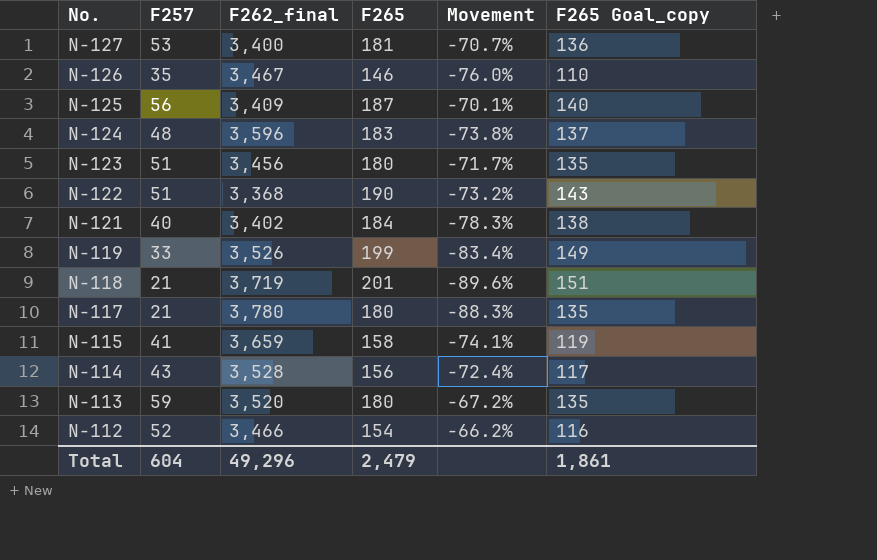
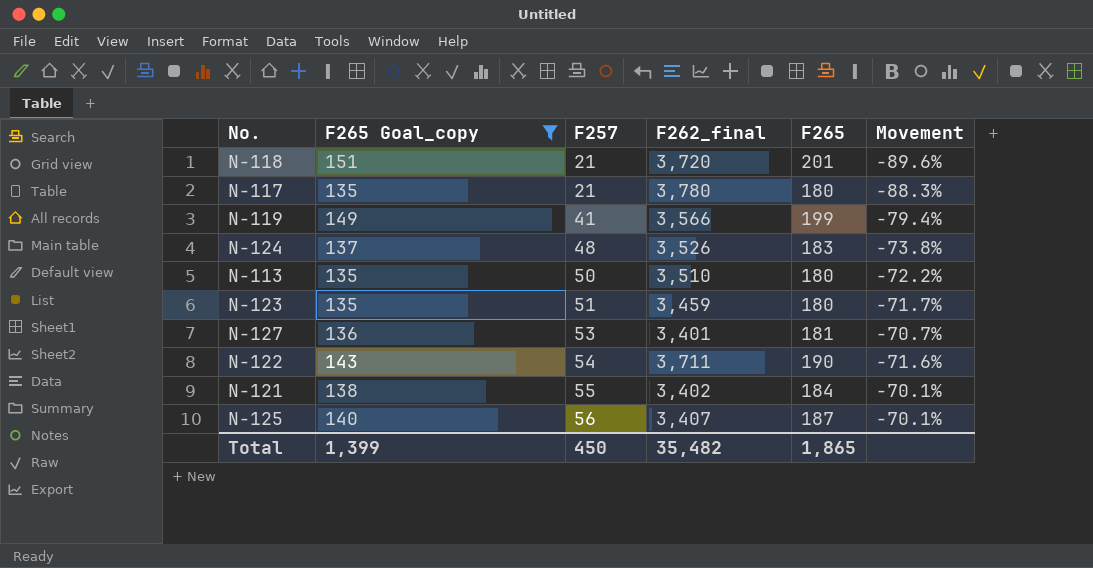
filter: none -> F265 Goal_copy >= 135
row order: No. descending -> F257 ascending
column F265 Goal_copy | position: 6 -> 2
N-118 | F262_final: 3,719 -> 3,720
N-119 | F257: 33 -> 41
N-119 | F262_final: 3,526 -> 3,566
N-119 | Movement: -83.4% -> -79.4%
N-124 | F262_final: 3,596 -> 3,526
N-113 | F257: 59 -> 50
N-113 | F262_final: 3,520 -> 3,510
N-113 | Movement: -67.2% -> -72.2%
N-123 | F262_final: 3,456 -> 3,459
N-127 | F262_final: 3,400 -> 3,401
N-122 | F257: 51 -> 54
N-122 | F262_final: 3,368 -> 3,711
N-122 | Movement: -73.2% -> -71.6%
N-121 | F257: 40 -> 55
N-121 | Movement: -78.3% -> -70.1%
N-125 | F262_final: 3,409 -> 3,407
Total | F265 Goal_copy: 1,861 -> 1,399
Total | F257: 604 -> 450
Total | F262_final: 49,296 -> 35,482
Total | F265: 2,479 -> 1,865

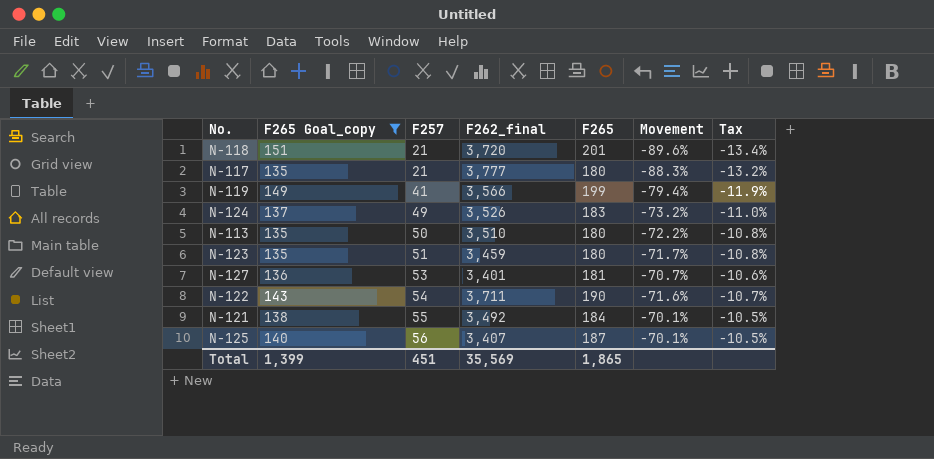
column Tax | formula: none -> [Movement] * 0.15
N-117 | F262_final: 3,780 -> 3,777
N-124 | F257: 48 -> 49
N-124 | Movement: -73.8% -> -73.2%
N-121 | F262_final: 3,402 -> 3,492
Total | F257: 450 -> 451
Total | F262_final: 35,482 -> 35,569

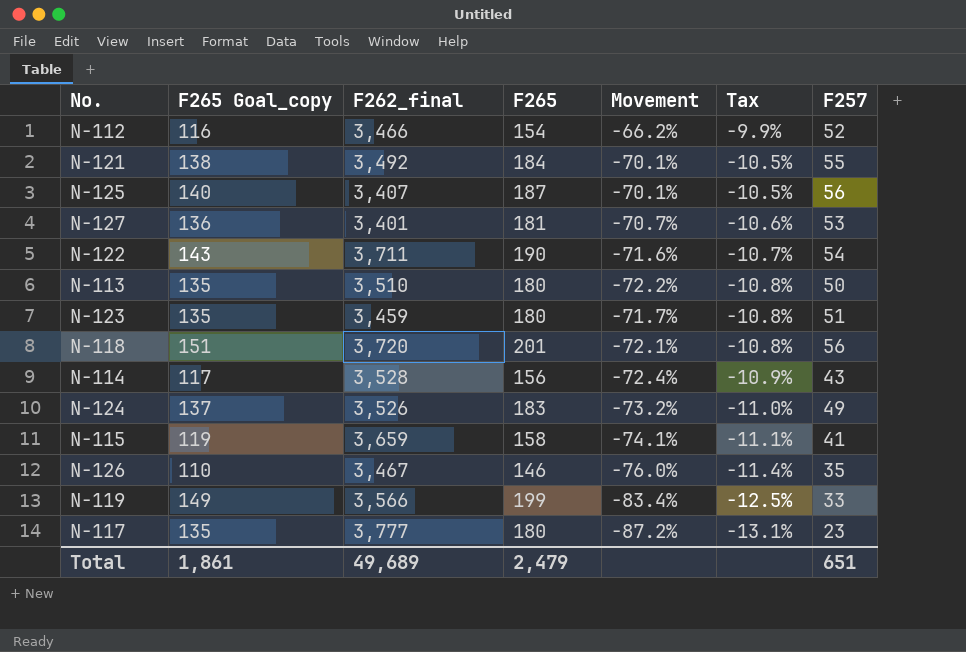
filter: F265 Goal_copy >= 135 -> none
row order: F257 ascending -> Tax descending
column F257 | position: 3 -> 7
N-118 | Movement: -89.6% -> -72.1%
N-118 | Tax: -13.4% -> -10.8%
N-118 | F257: 21 -> 56
N-119 | Movement: -79.4% -> -83.4%
N-119 | Tax: -11.9% -> -12.5%
N-119 | F257: 41 -> 33
N-117 | Movement: -88.3% -> -87.2%
N-117 | Tax: -13.2% -> -13.1%
N-117 | F257: 21 -> 23
Total | F265 Goal_copy: 1,399 -> 1,861
Total | F262_final: 35,569 -> 49,689
Total | F265: 1,865 -> 2,479
Total | F257: 451 -> 651

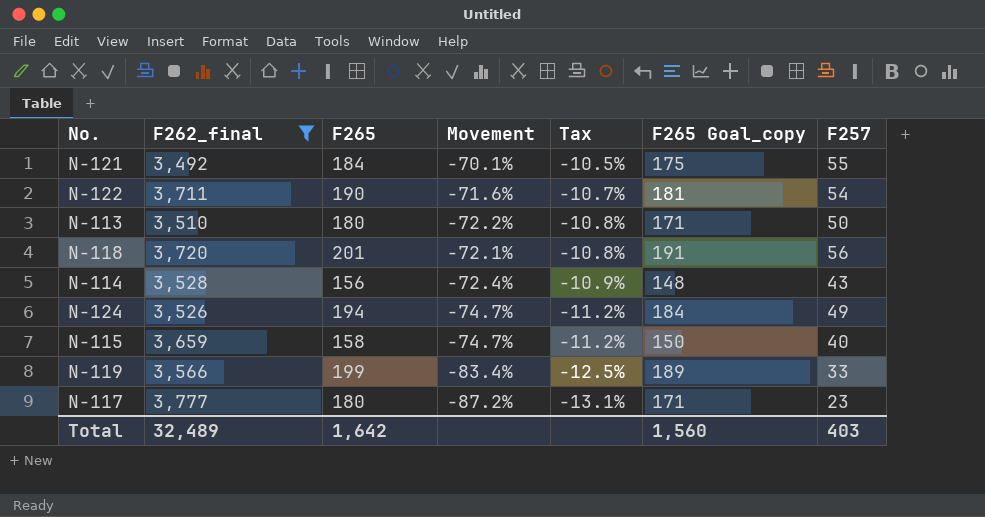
filter: none -> F262_final >= 3,492
column F265 Goal_copy | formula: [F265] * 0.75 -> [F265] * 0.95
column F265 Goal_copy | position: 2 -> 6
N-124 | F265: 183 -> 194
N-124 | Movement: -73.2% -> -74.7%
N-124 | Tax: -11.0% -> -11.2%
N-115 | Movement: -74.1% -> -74.7%
N-115 | Tax: -11.1% -> -11.2%
N-115 | F257: 41 -> 40
Total | F262_final: 49,689 -> 32,489
Total | F265: 2,479 -> 1,642
Total | F265 Goal_copy: 1,861 -> 1,560
Total | F257: 651 -> 403

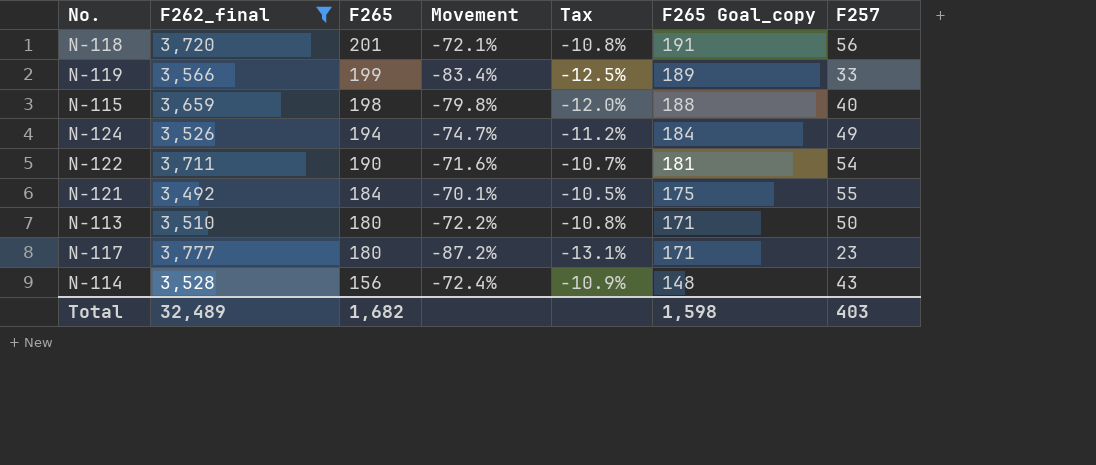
row order: Tax descending -> F265 descending
N-115 | F265: 158 -> 198
N-115 | Movement: -74.7% -> -79.8%
N-115 | Tax: -11.2% -> -12.0%
N-115 | F265 Goal_copy: 150 -> 188
Total | F265: 1,642 -> 1,682
Total | F265 Goal_copy: 1,560 -> 1,598

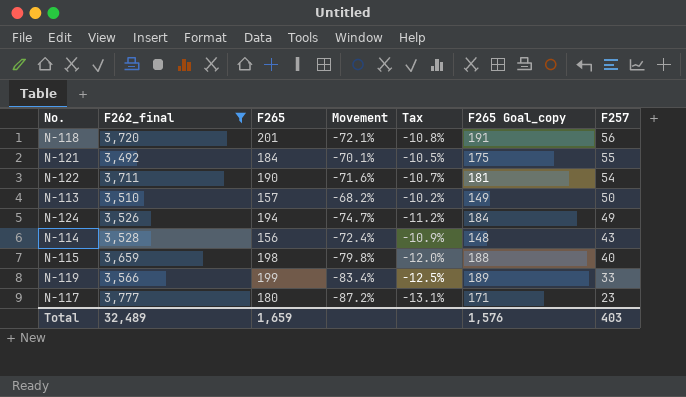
row order: F265 descending -> F257 descending
N-113 | F265: 180 -> 157
N-113 | Movement: -72.2% -> -68.2%
N-113 | Tax: -10.8% -> -10.2%
N-113 | F265 Goal_copy: 171 -> 149
Total | F265: 1,682 -> 1,659
Total | F265 Goal_copy: 1,598 -> 1,576

